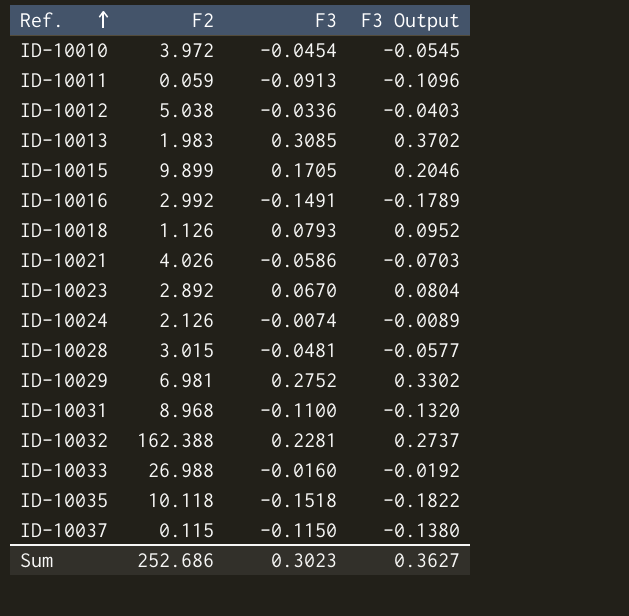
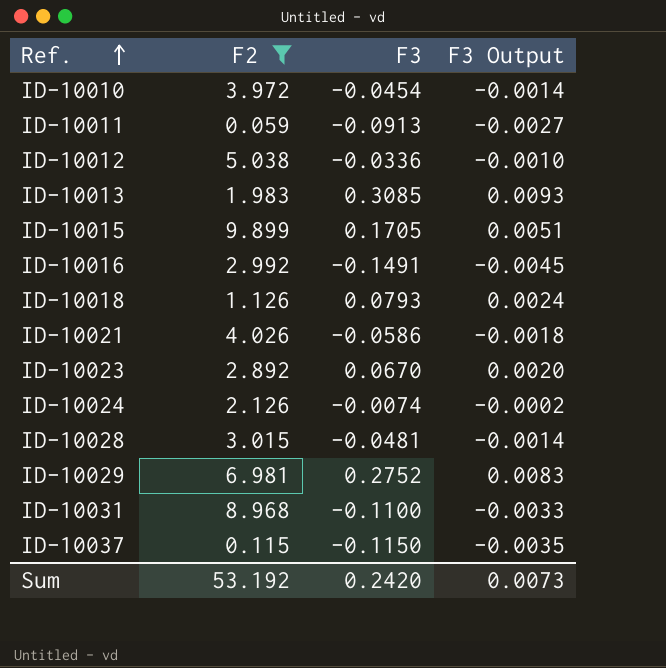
filter: none -> F2 <= 9.899
column F3 Output | formula: [F3] * 1.2 -> [F3] * 0.03
Sum | F2: 252.686 -> 53.192
Sum | F3: 0.3023 -> 0.2420
Sum | F3 Output: 0.3627 -> 0.0073

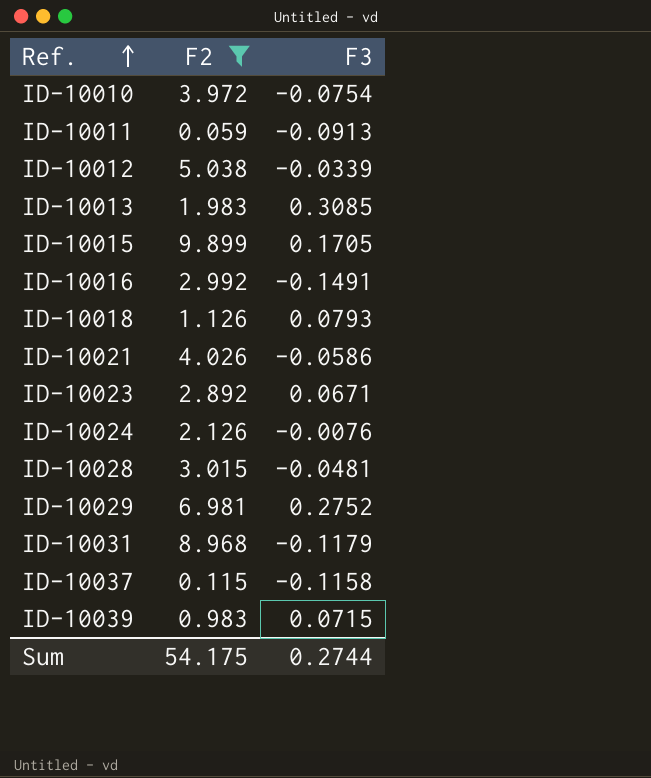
column F3 Output | formula: [F3] * 0.03 -> none
ID-10010 | F3: -0.0454 -> -0.0754
ID-10012 | F3: -0.0336 -> -0.0339
ID-10023 | F3: 0.0670 -> 0.0671
ID-10024 | F3: -0.0074 -> -0.0076
ID-10031 | F3: -0.1100 -> -0.1179
ID-10037 | F3: -0.1150 -> -0.1158
row ID-10039: none -> 0.983 | 0.0715
Sum | F2: 53.192 -> 54.175
Sum | F3: 0.2420 -> 0.2744

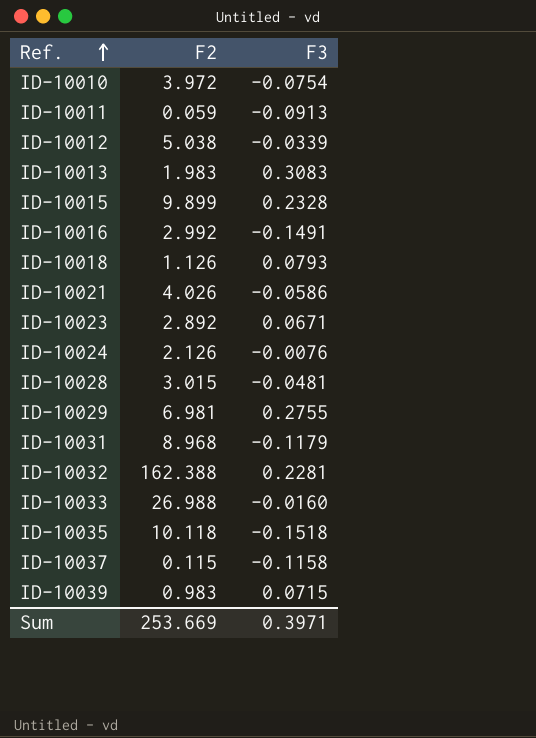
filter: F2 <= 9.899 -> none
ID-10013 | F3: 0.3085 -> 0.3083
ID-10015 | F3: 0.1705 -> 0.2328
ID-10029 | F3: 0.2752 -> 0.2755
Sum | F2: 54.175 -> 253.669
Sum | F3: 0.2744 -> 0.3971

